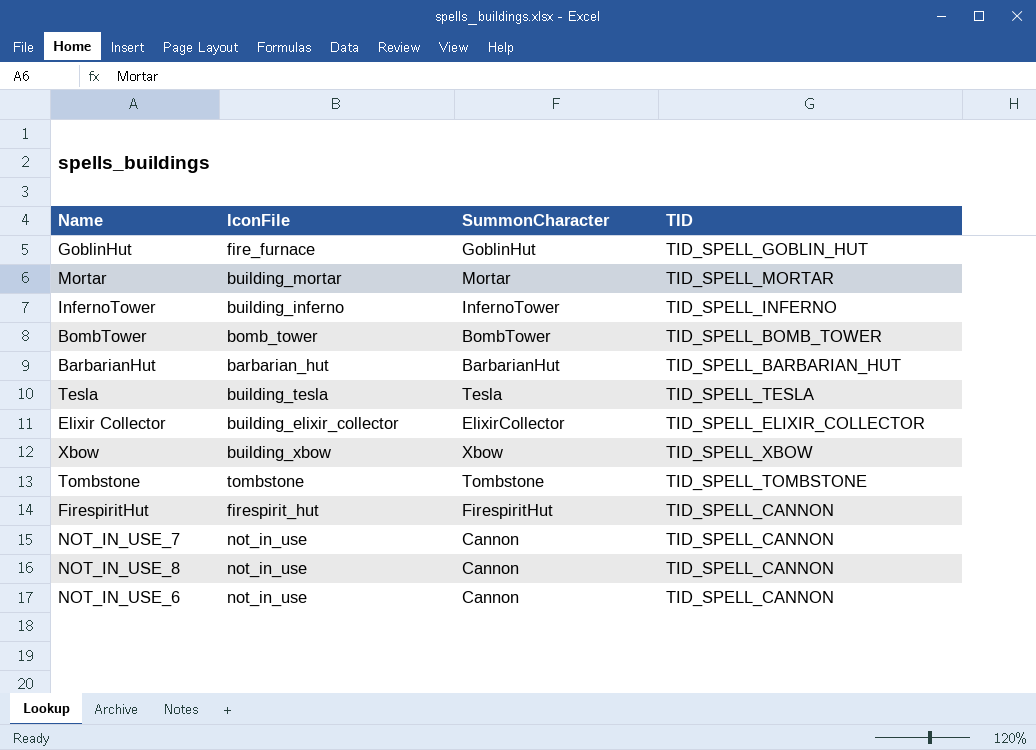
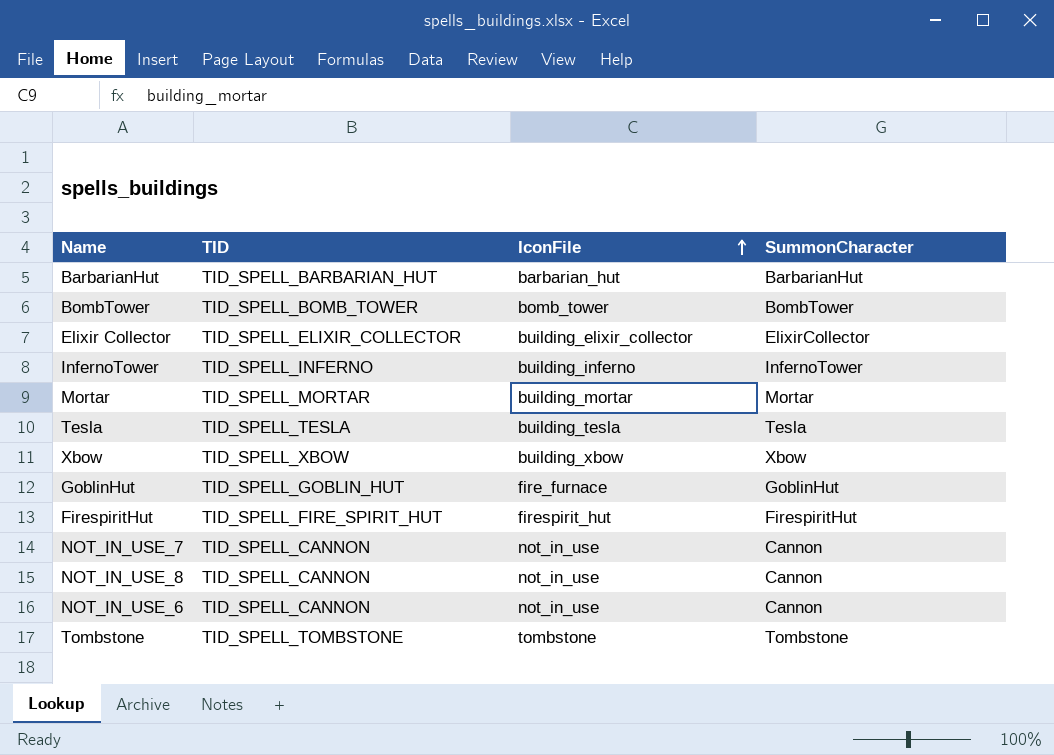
row order: none -> IconFile ascending
column TID | position: 4 -> 2
FirespiritHut | TID: TID_SPELL_CANNON -> TID_SPELL_FIRE_SPIRIT_HUT

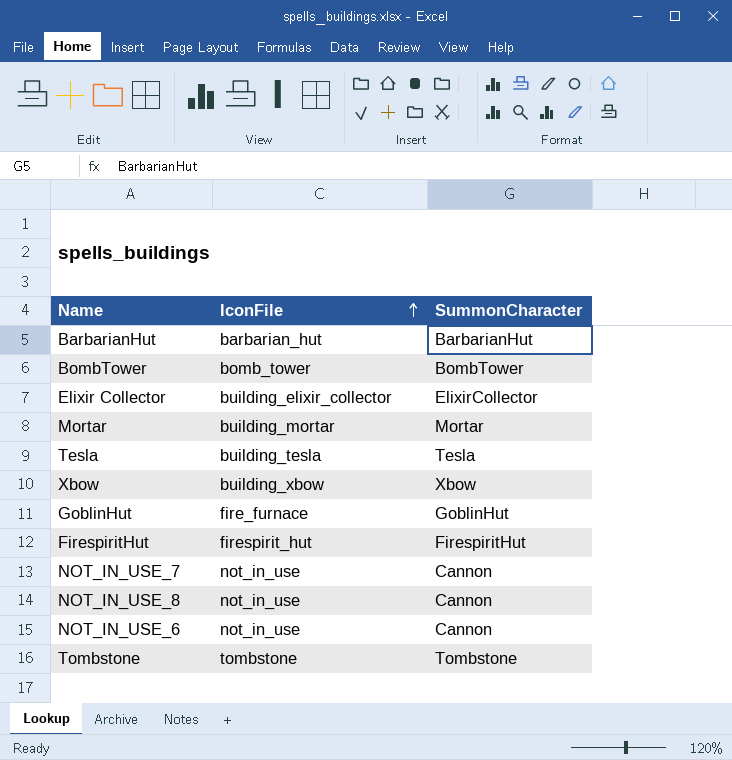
column TID | position: 2 -> none
row InfernoTower: TID_SPELL_INFERNO | building_inferno | InfernoTower -> none

